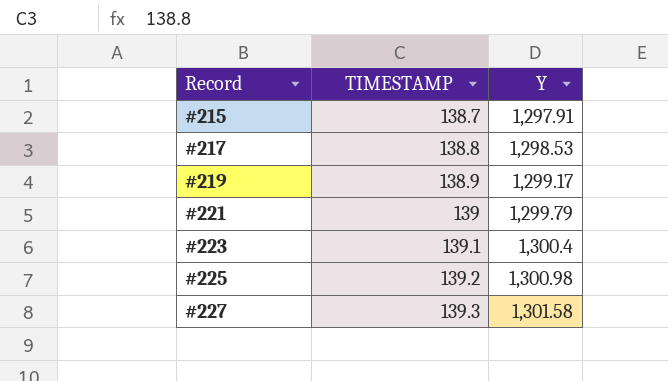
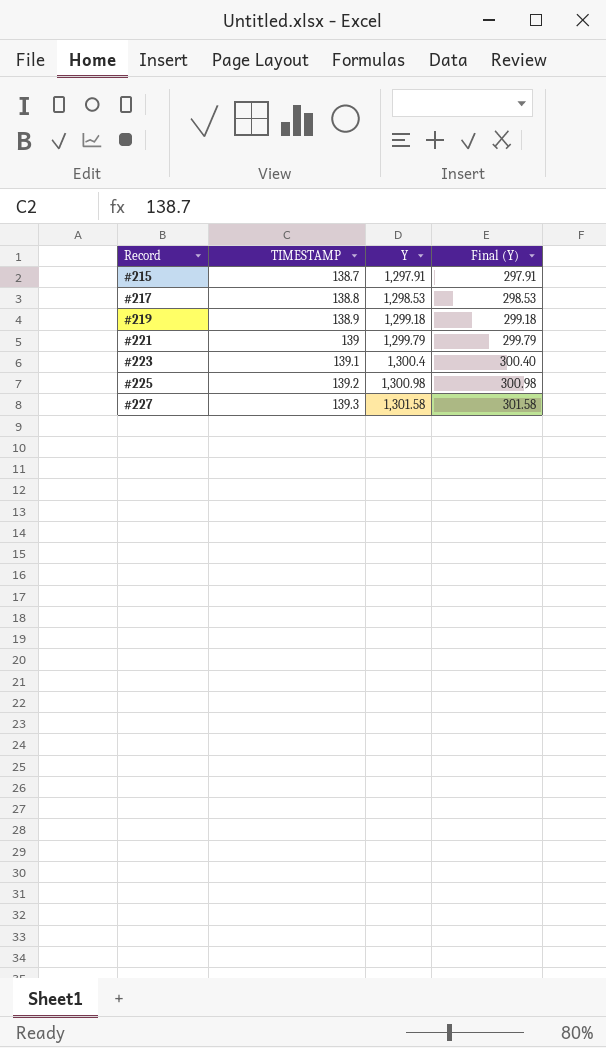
column Final (Y) | formula: none -> [Y] - 1000
#219 | Y: 1,299.17 -> 1,299.18

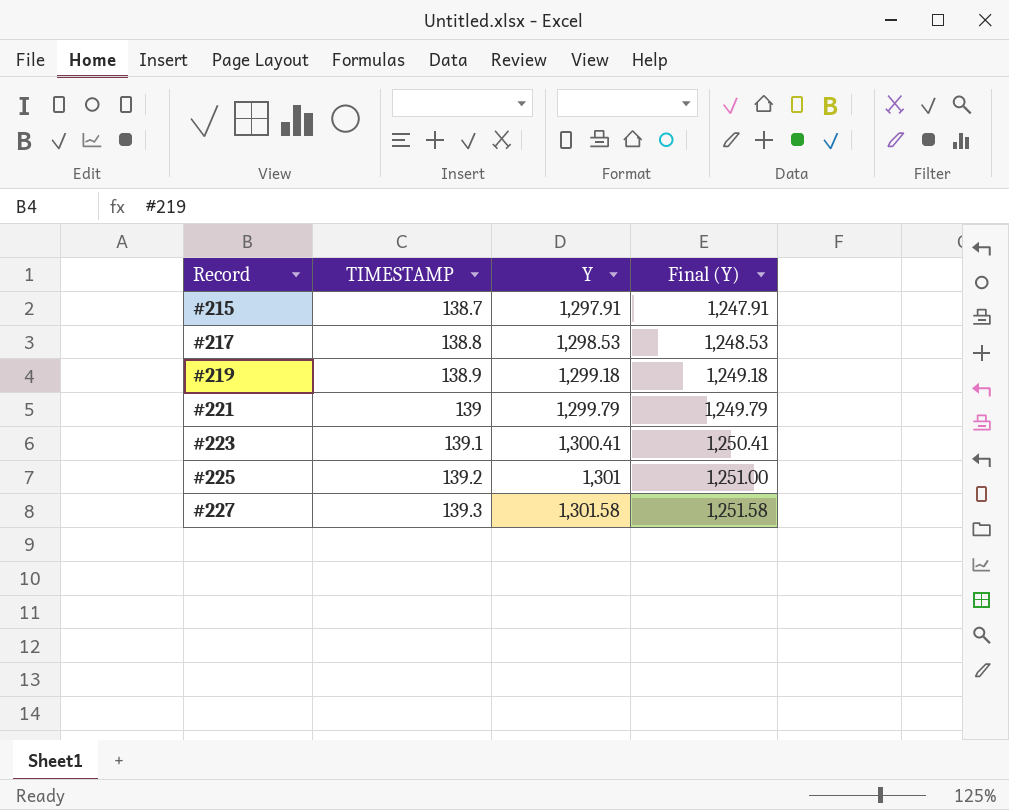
column Final (Y) | formula: [Y] - 1000 -> [Y] - 50
#223 | Y: 1,300.4 -> 1,300.41
#225 | Y: 1,300.98 -> 1,301

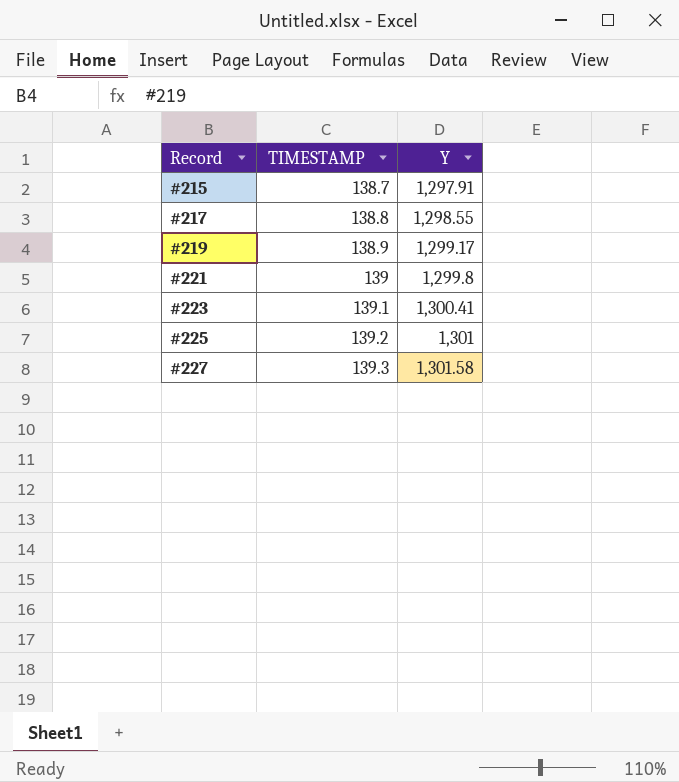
column Final (Y) | formula: [Y] - 50 -> none
#217 | Y: 1,298.53 -> 1,298.55
#219 | Y: 1,299.18 -> 1,299.17
#221 | Y: 1,299.79 -> 1,299.8

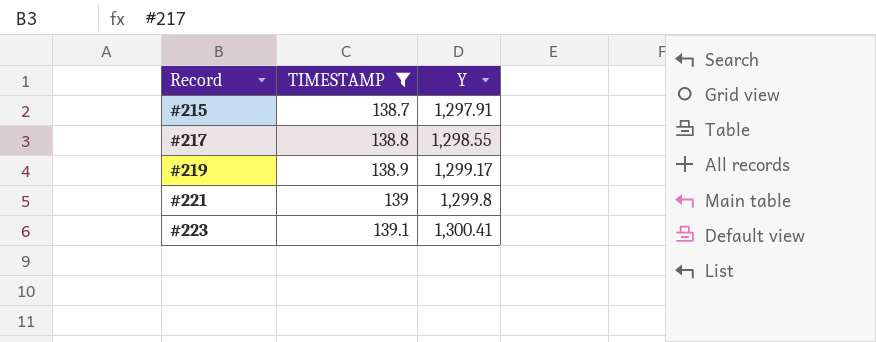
filter: none -> TIMESTAMP <= 139.1

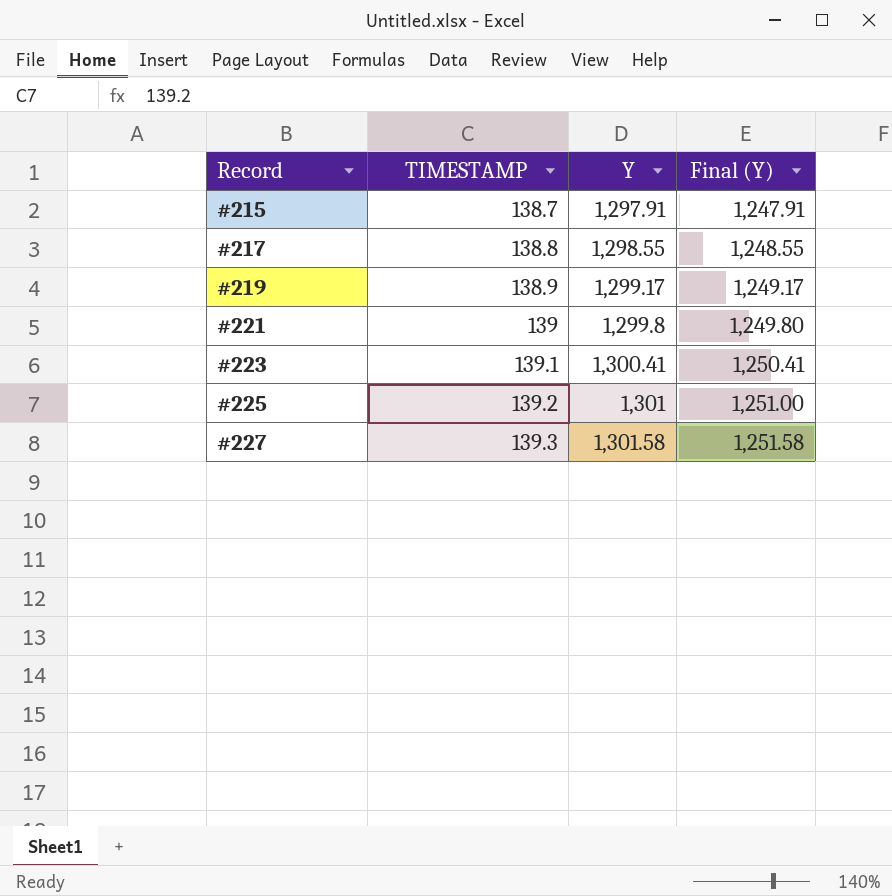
filter: TIMESTAMP <= 139.1 -> none
column Final (Y) | formula: none -> [Y] - 50

